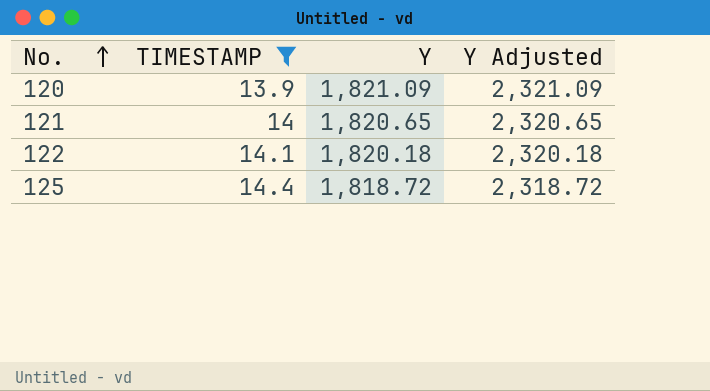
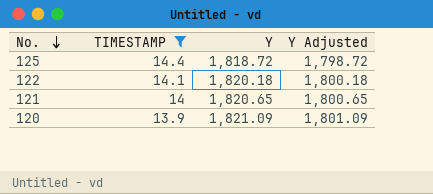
row order: No. ascending -> No. descending
column Y Adjusted | formula: [Y] + 500 -> [Y] - 20

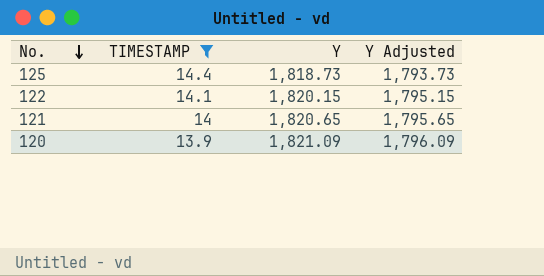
column Y Adjusted | formula: [Y] - 20 -> [Y] - 25
125 | Y: 1,818.72 -> 1,818.73
122 | Y: 1,820.18 -> 1,820.15

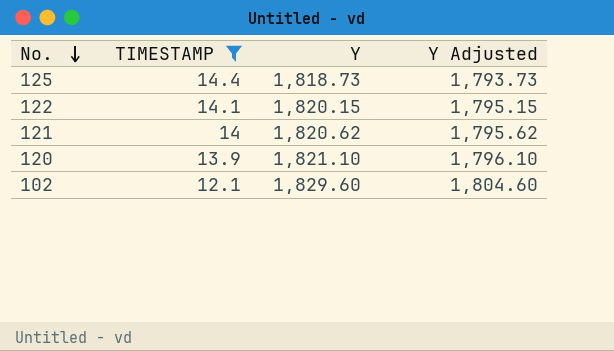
121 | Y: 1,820.65 -> 1,820.62
121 | Y Adjusted: 1,795.65 -> 1,795.62
120 | Y: 1,821.09 -> 1,821.10
120 | Y Adjusted: 1,796.09 -> 1,796.10
row 102: none -> 12.1 | 1,829.60 | 1,804.60

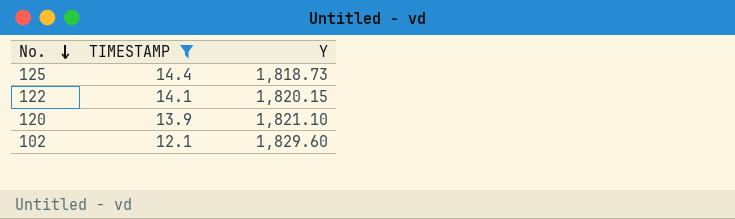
column Y Adjusted | formula: [Y] - 25 -> none
row 121: 14 | 1,820.62 | 1,795.62 -> none

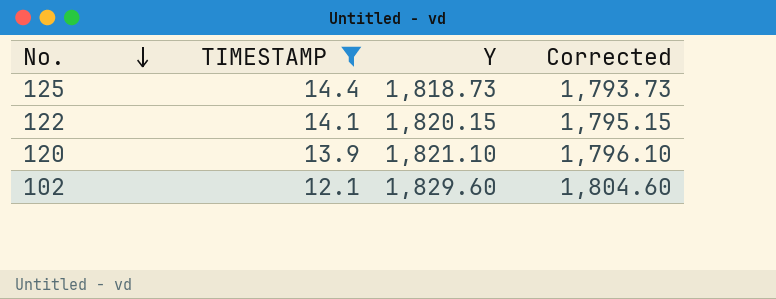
column Corrected | formula: none -> [Y] - 25

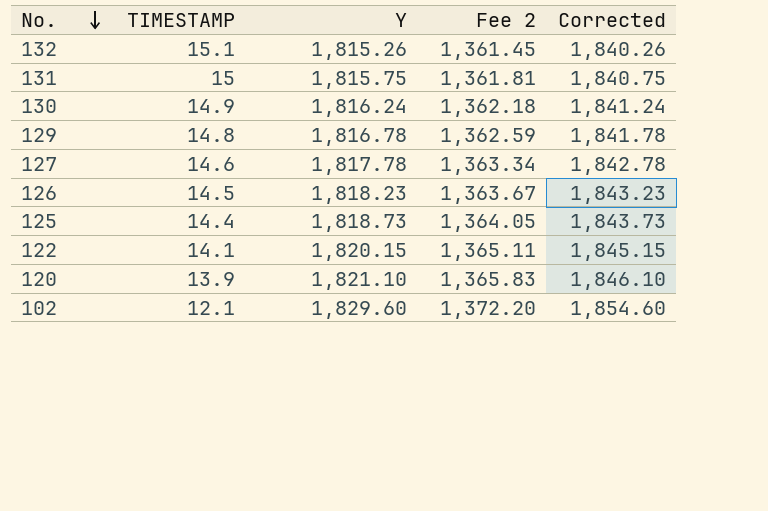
filter: TIMESTAMP <= 14.4 -> none
column Fee 2 | formula: none -> [Y] * 0.75
column Corrected | formula: [Y] - 25 -> [Y] + 25

